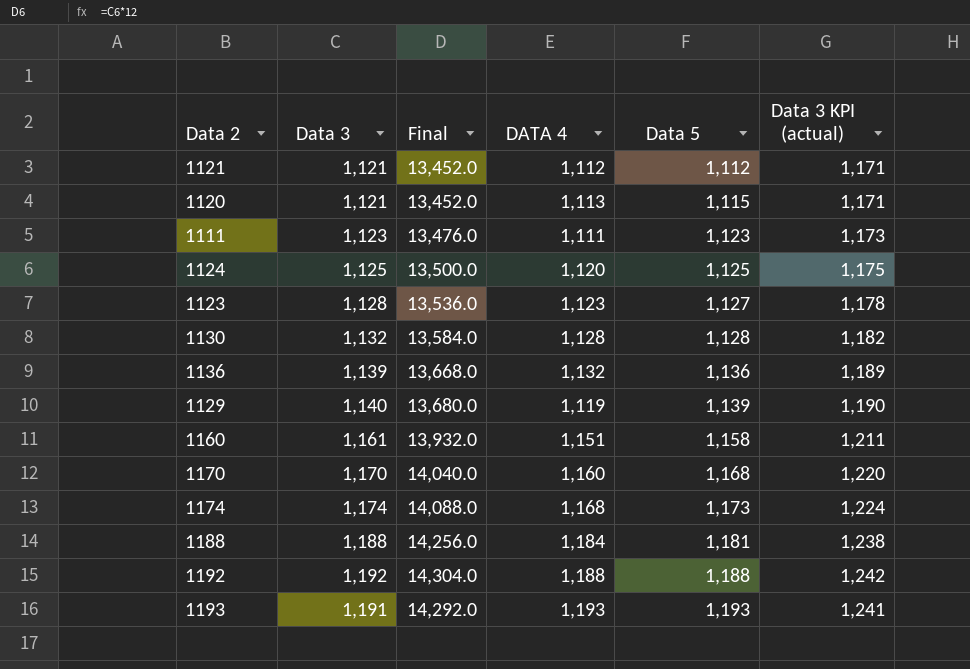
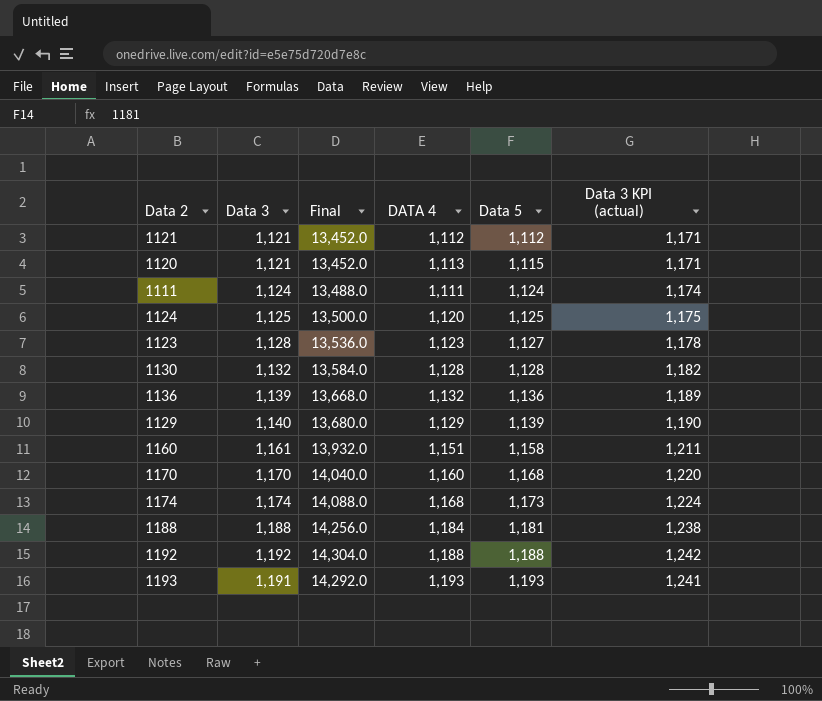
1111 | Data 3: 1,123 -> 1,124
1111 | Final: 13,476.0 -> 13,488.0
1111 | Data 5: 1,123 -> 1,124
1111 | Data 3 KPI (actual): 1,173 -> 1,174
1129 | DATA 4: 1,119 -> 1,129

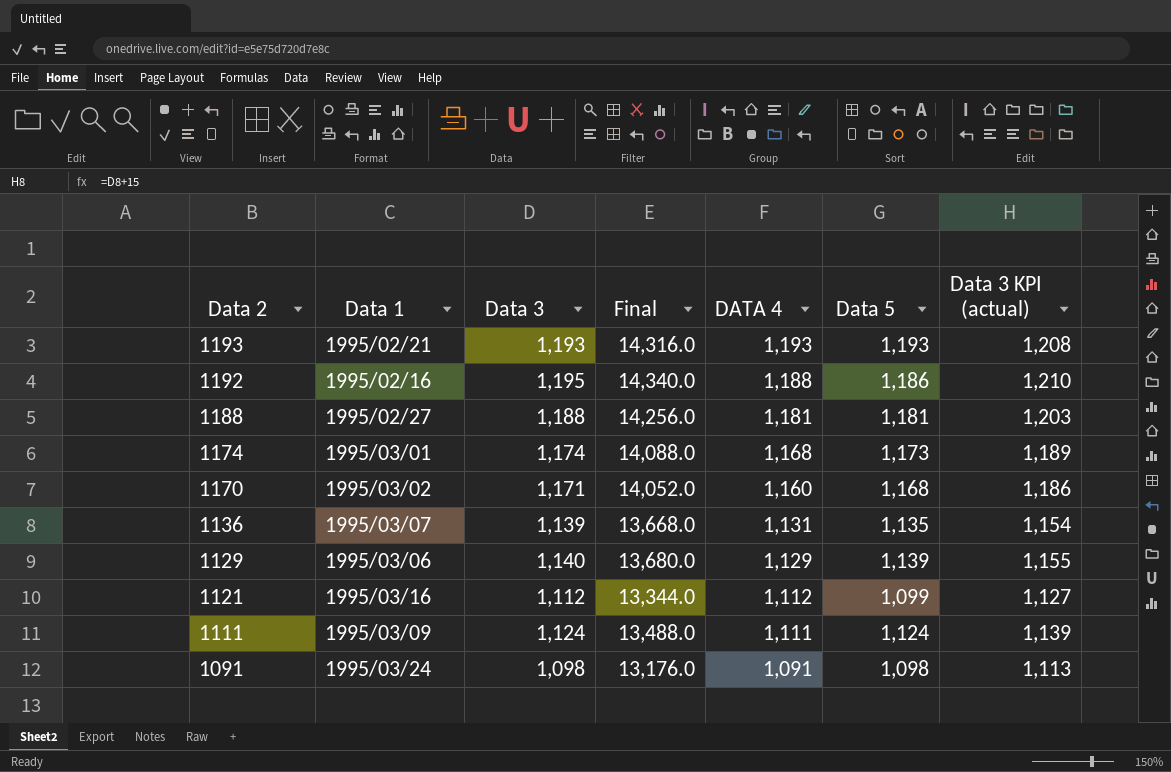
row order: Data 5 ascending -> Data 2 descending
column Data 1 | position: none -> 2
column Data 3 KPI (actual) | formula: [Data 3] + 50 -> [Data 3] + 15
row 1120: 1,121 | 13,452.0 | 1,113 | 1,115 | 1,171 -> none
row 1124: 1,125 | 13,500.0 | 1,120 | 1,125 | 1,175 -> none
row 1123: 1,128 | 13,536.0 | 1,123 | 1,127 | 1,178 -> none
row 1130: 1,132 | 13,584.0 | 1,128 | 1,128 | 1,182 -> none
row 1160: 1,161 | 13,932.0 | 1,151 | 1,158 | 1,211 -> none
1193 | Data 3: 1,191 -> 1,193
1193 | Final: 14,292.0 -> 14,316.0
1192 | Data 3: 1,192 -> 1,195
1192 | Final: 14,304.0 -> 14,340.0
1192 | Data 5: 1,188 -> 1,186
1188 | DATA 4: 1,184 -> 1,181
1170 | Data 3: 1,170 -> 1,171
1170 | Final: 14,040.0 -> 14,052.0
1136 | DATA 4: 1,132 -> 1,131
1136 | Data 5: 1,136 -> 1,135
1121 | Data 3: 1,121 -> 1,112
1121 | Final: 13,452.0 -> 13,344.0
1121 | Data 5: 1,112 -> 1,099
row 1091: none -> 1995/03/24 | 1,098 | 13,176.0 | 1,091 | 1,098 | 1,113

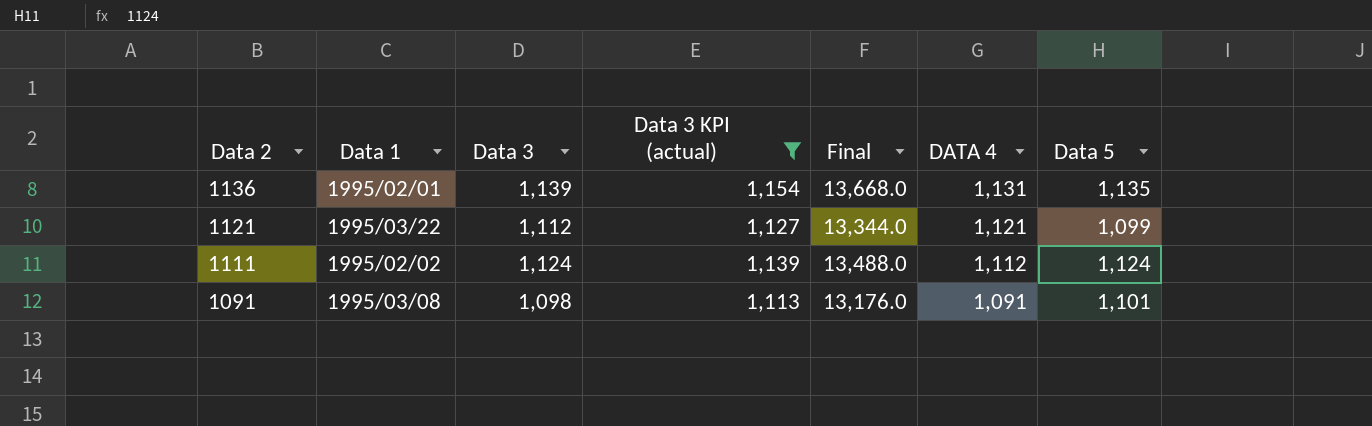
filter: none -> Data 3 KPI (actual) <= 1,154
column Data 3 KPI (actual) | position: 7 -> 4
1136 | Data 1: 1995/03/07 -> 1995/02/01
1121 | Data 1: 1995/03/16 -> 1995/03/22
1121 | DATA 4: 1,112 -> 1,121
1111 | Data 1: 1995/03/09 -> 1995/02/02
1111 | DATA 4: 1,111 -> 1,112
1091 | Data 1: 1995/03/24 -> 1995/03/08
1091 | Data 5: 1,098 -> 1,101

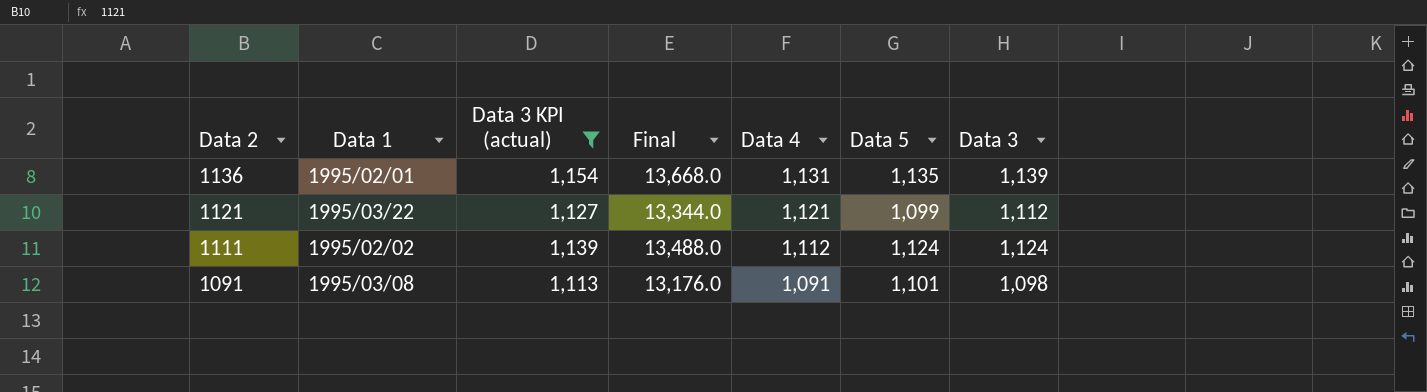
column name: DATA 4 -> Data 4
column Data 3 | position: 3 -> 7

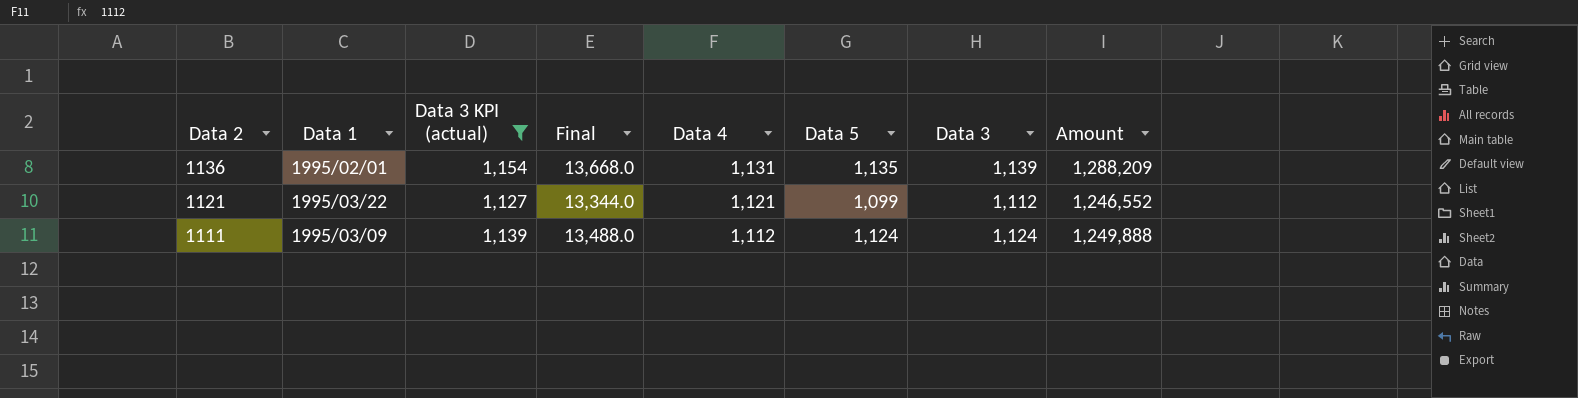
column Amount | formula: none -> [Data 4] * [Data 3]
row 1091: 1995/03/08 | 1,113 | 13,176.0 | 1,091 | 1,101 | 1,098 -> none
1111 | Data 1: 1995/02/02 -> 1995/03/09

